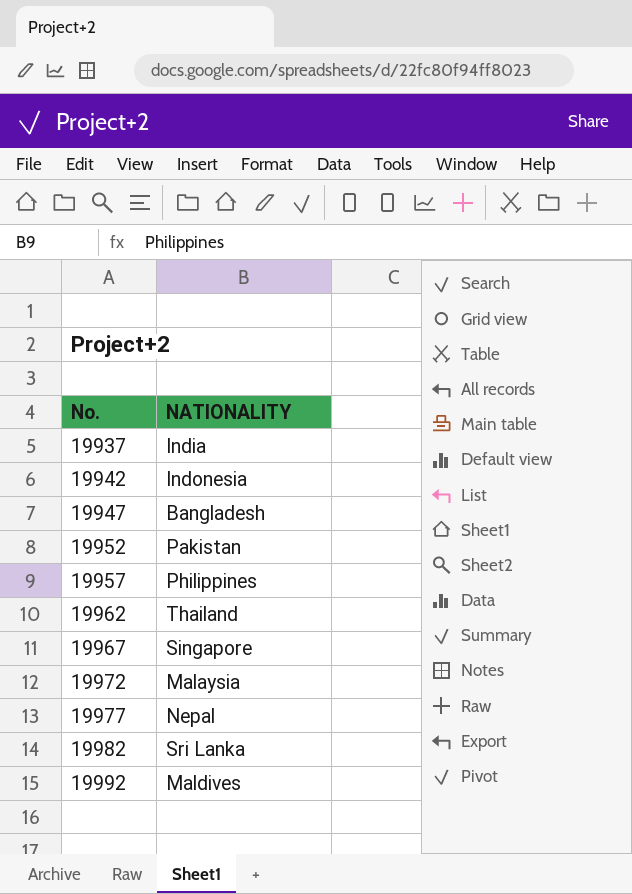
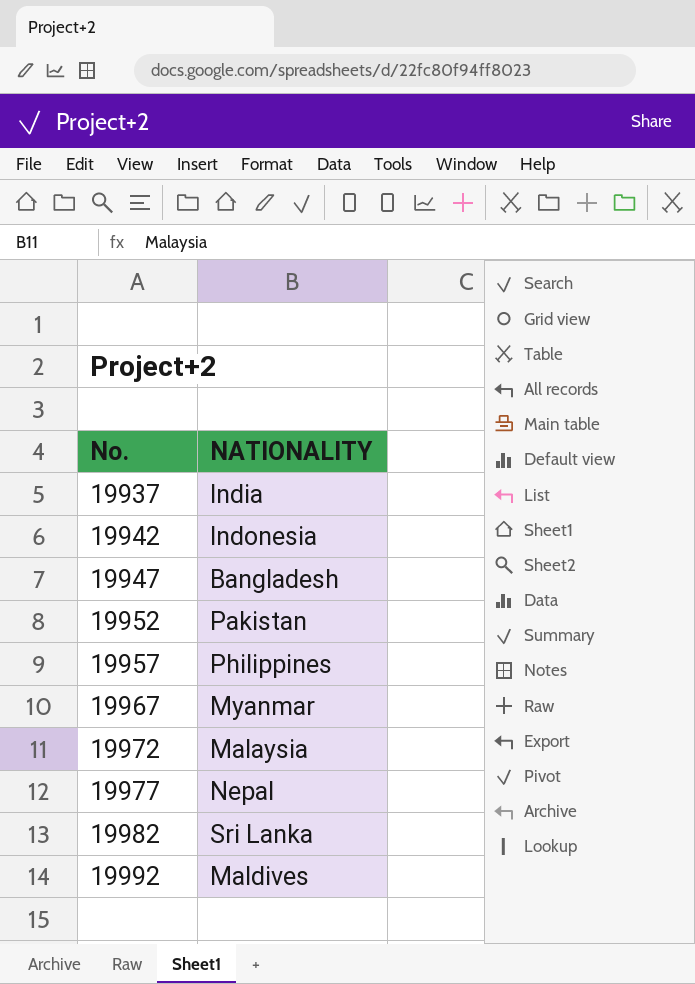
row 19962: Thailand -> none
19967 | NATIONALITY: Singapore -> Myanmar

